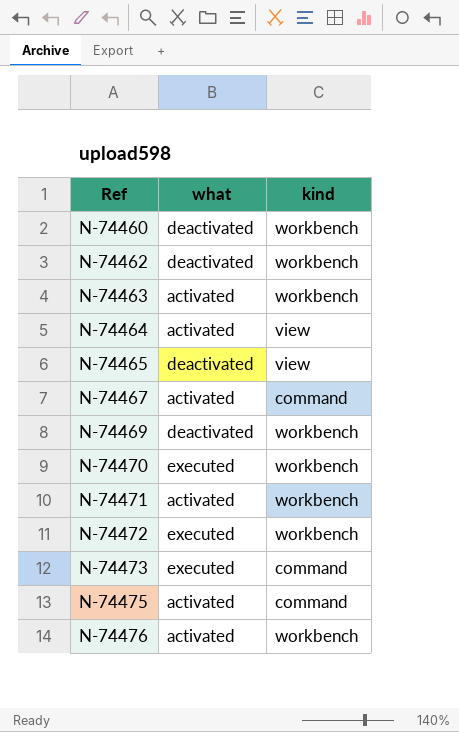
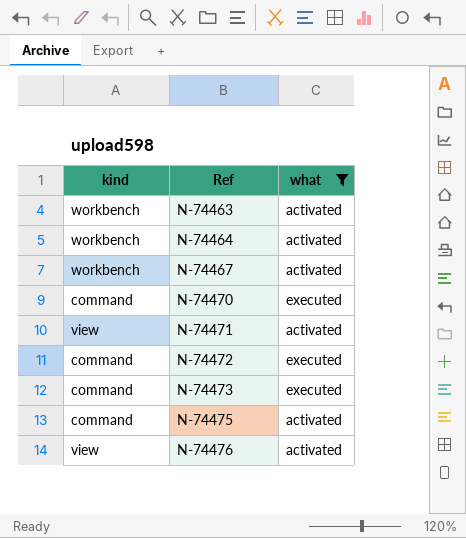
filter: none -> what != deactivated
column kind | position: 3 -> 1
N-74464 | kind: view -> workbench
N-74467 | kind: command -> workbench
N-74470 | kind: workbench -> command
N-74471 | kind: workbench -> view
N-74472 | kind: workbench -> command
N-74476 | kind: workbench -> view

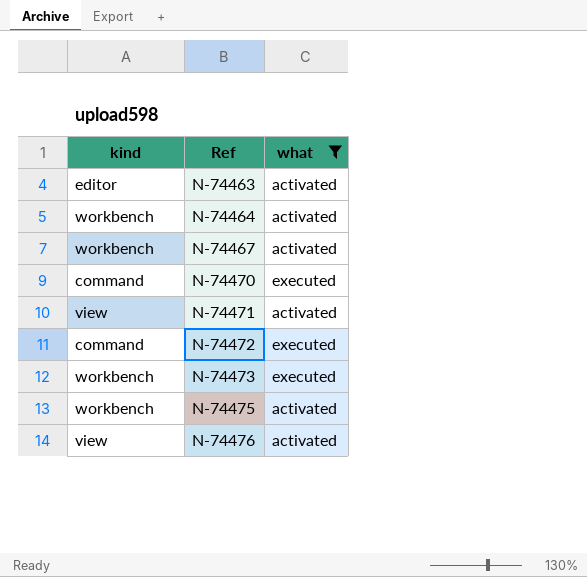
N-74463 | kind: workbench -> editor
N-74473 | kind: command -> workbench
N-74475 | kind: command -> workbench

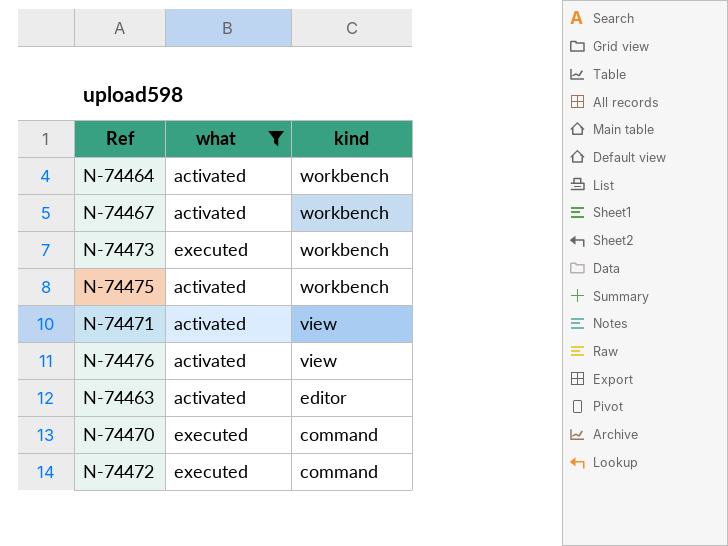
row order: Ref ascending -> kind descending
column kind | position: 1 -> 3

